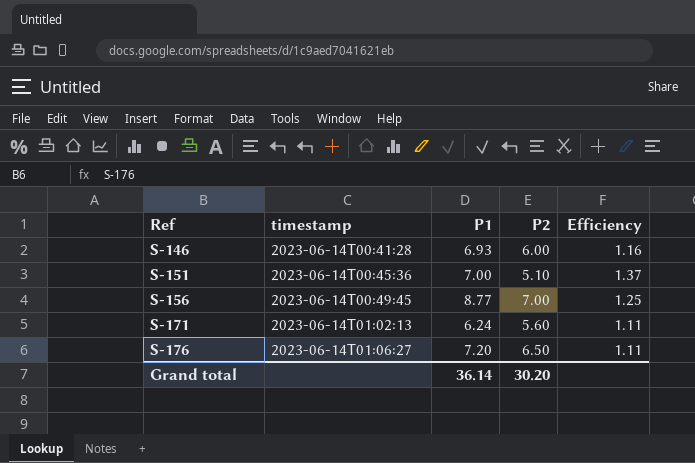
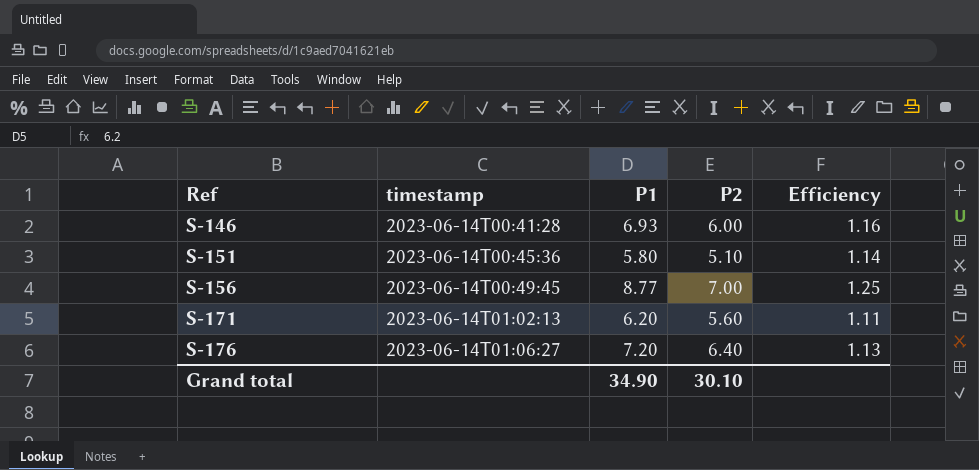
S-151 | P1: 7.00 -> 5.80
S-151 | Efficiency: 1.37 -> 1.14
S-171 | P1: 6.24 -> 6.20
S-176 | P2: 6.50 -> 6.40
S-176 | Efficiency: 1.11 -> 1.13
Grand total | P1: 36.14 -> 34.90
Grand total | P2: 30.20 -> 30.10

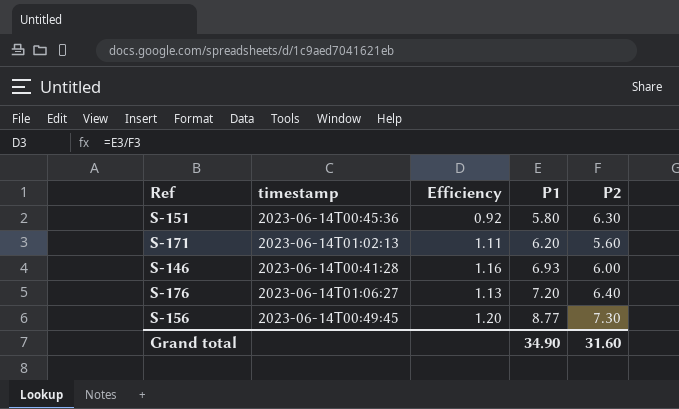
row order: Ref ascending -> P1 ascending
column Efficiency | position: 5 -> 3
S-151 | Efficiency: 1.14 -> 0.92
S-151 | P2: 5.10 -> 6.30
S-156 | Efficiency: 1.25 -> 1.20
S-156 | P2: 7.00 -> 7.30
Grand total | P2: 30.10 -> 31.60

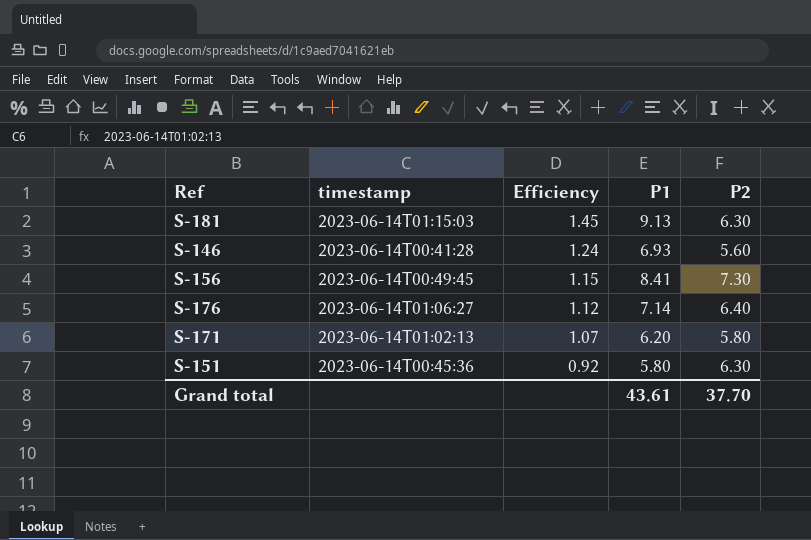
row order: P1 ascending -> Efficiency descending
row S-181: none -> 2023-06-14T01:15:03 | 1.45 | 9.13 | 6.30
S-146 | Efficiency: 1.16 -> 1.24
S-146 | P2: 6.00 -> 5.60
S-156 | Efficiency: 1.20 -> 1.15
S-156 | P1: 8.77 -> 8.41
S-176 | Efficiency: 1.13 -> 1.12
S-176 | P1: 7.20 -> 7.14
S-171 | Efficiency: 1.11 -> 1.07
S-171 | P2: 5.60 -> 5.80
Grand total | P1: 34.90 -> 43.61
Grand total | P2: 31.60 -> 37.70

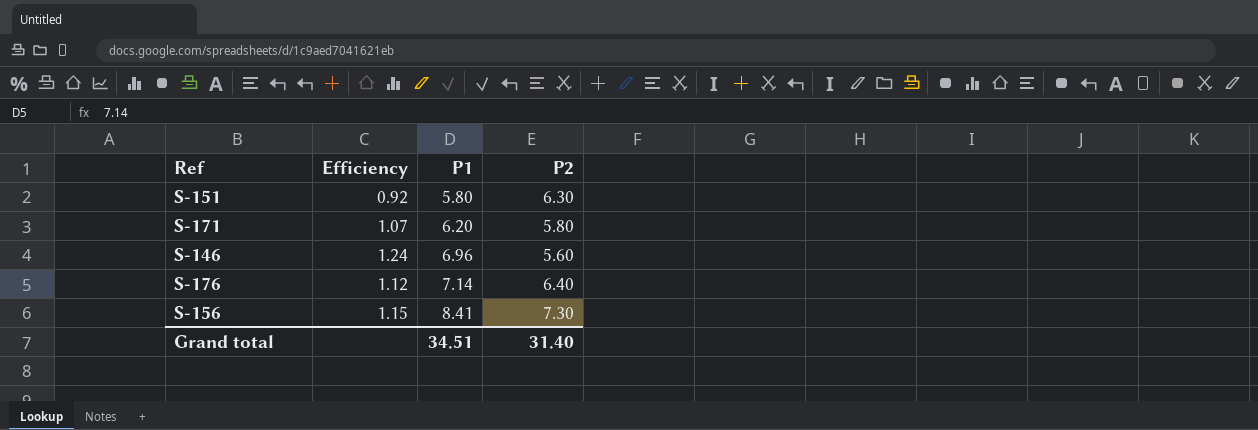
row order: Efficiency descending -> P1 ascending
column timestamp | position: 2 -> none
row S-181: 2023-06-14T01:15:03 | 1.45 | 9.13 | 6.30 -> none
S-146 | P1: 6.93 -> 6.96
Grand total | P1: 43.61 -> 34.51
Grand total | P2: 37.70 -> 31.40

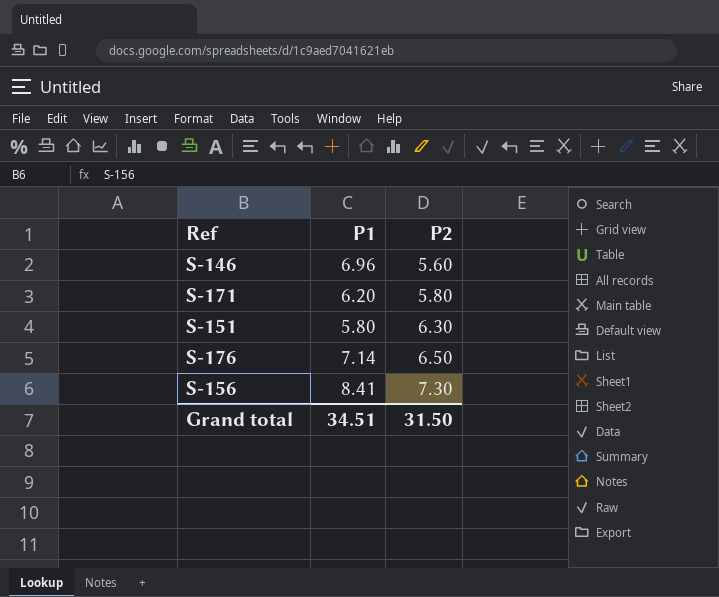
row order: P1 ascending -> P2 ascending
column Efficiency | formula: [P1] / [P2] -> none
S-176 | P2: 6.40 -> 6.50
Grand total | P2: 31.40 -> 31.50

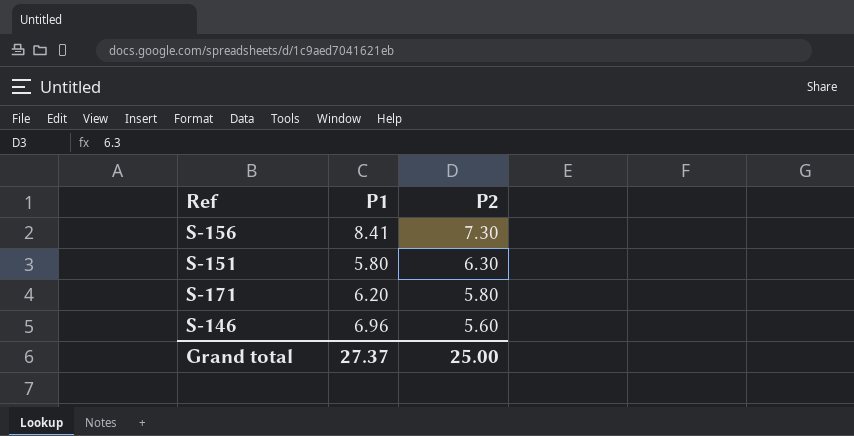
row order: P2 ascending -> P2 descending
row S-176: 7.14 | 6.50 -> none
Grand total | P1: 34.51 -> 27.37
Grand total | P2: 31.50 -> 25.00

